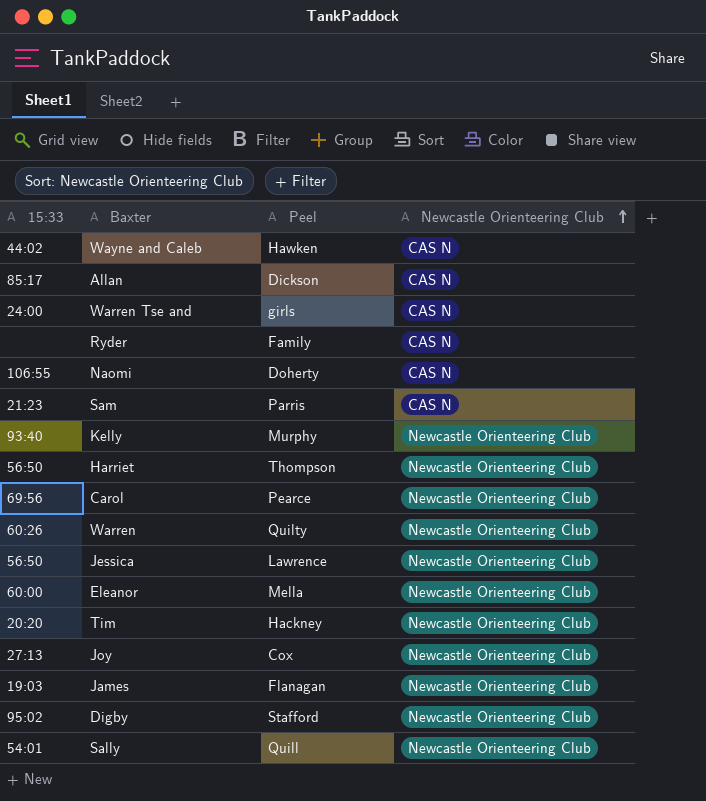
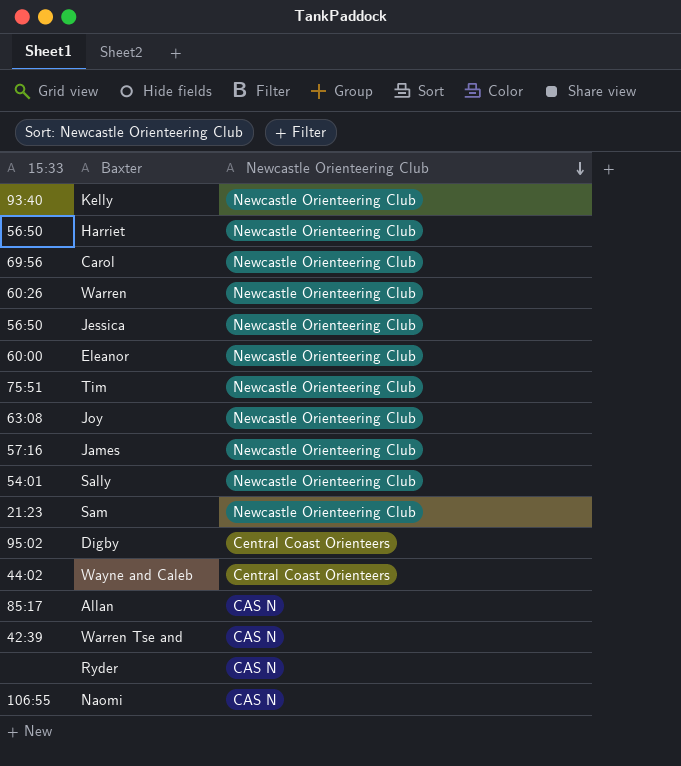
row order: Newcastle Orienteering Club ascending -> Newcastle Orienteering Club descending
column Peel | position: 3 -> none
Tim | 15:33: 20:20 -> 75:51
Joy | 15:33: 27:13 -> 63:08
James | 15:33: 19:03 -> 57:16
Sam | Newcastle Orienteering Club: CAS N -> Newcastle Orienteering Club
Digby | Newcastle Orienteering Club: Newcastle Orienteering Club -> Central Coast Orienteers
Wayne and Caleb | Newcastle Orienteering Club: CAS N -> Central Coast Orienteers
Warren Tse and | 15:33: 24:00 -> 42:39

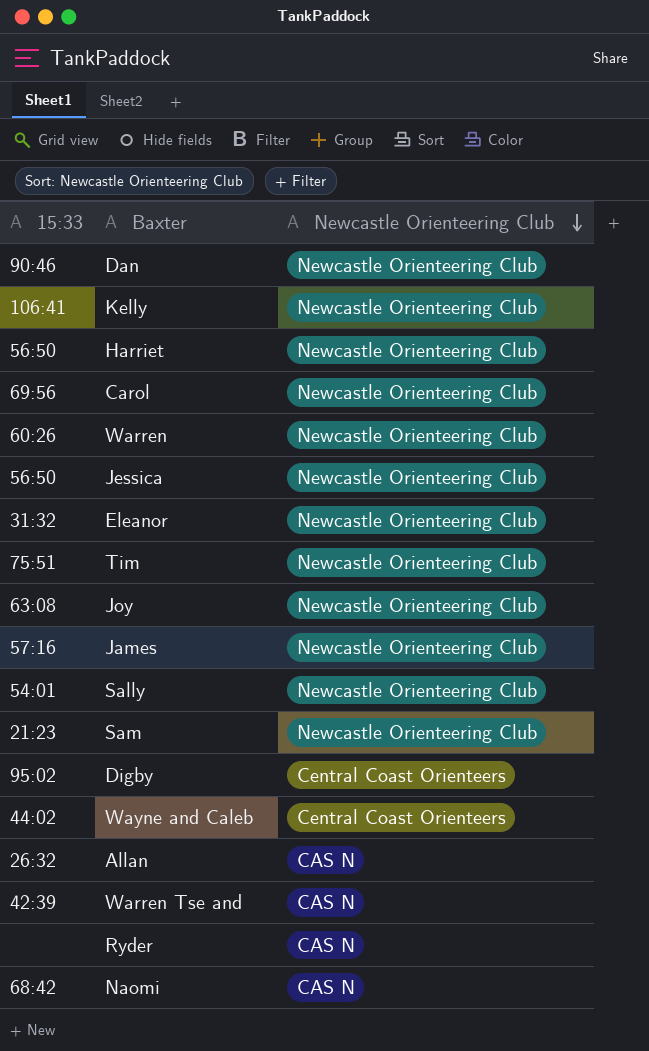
row Dan: none -> 90:46 | Newcastle Orienteering Club
Kelly | 15:33: 93:40 -> 106:41
Eleanor | 15:33: 60:00 -> 31:32
Allan | 15:33: 85:17 -> 26:32
Naomi | 15:33: 106:55 -> 68:42

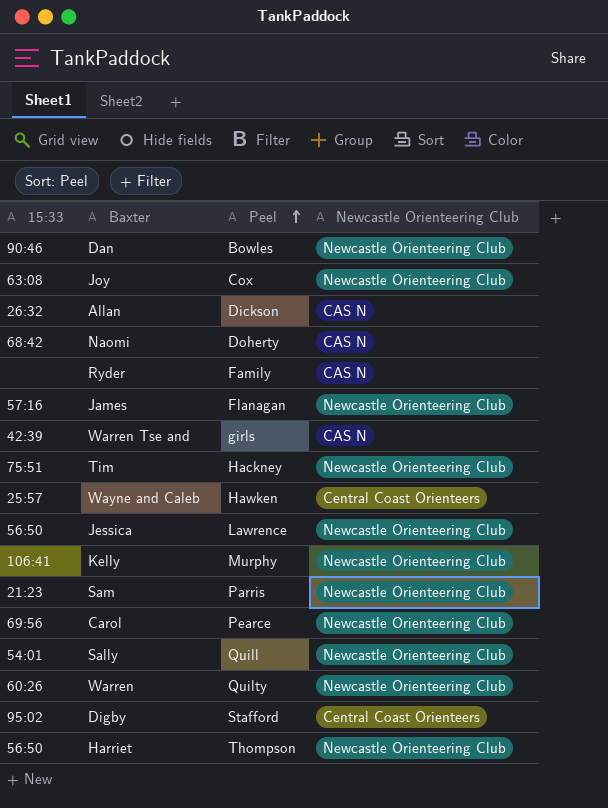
row order: Newcastle Orienteering Club descending -> Peel ascending
column Peel | position: none -> 3
row Eleanor: 31:32 | Newcastle Orienteering Club -> none
Wayne and Caleb | 15:33: 44:02 -> 25:57

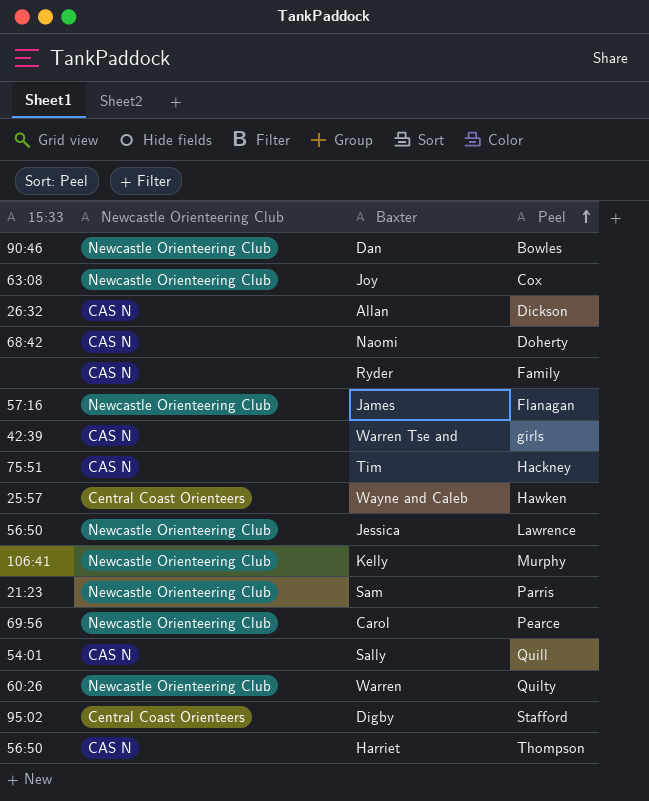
column Newcastle Orienteering Club | position: 4 -> 2
Tim | Newcastle Orienteering Club: Newcastle Orienteering Club -> CAS N
Sally | Newcastle Orienteering Club: Newcastle Orienteering Club -> CAS N
Harriet | Newcastle Orienteering Club: Newcastle Orienteering Club -> CAS N

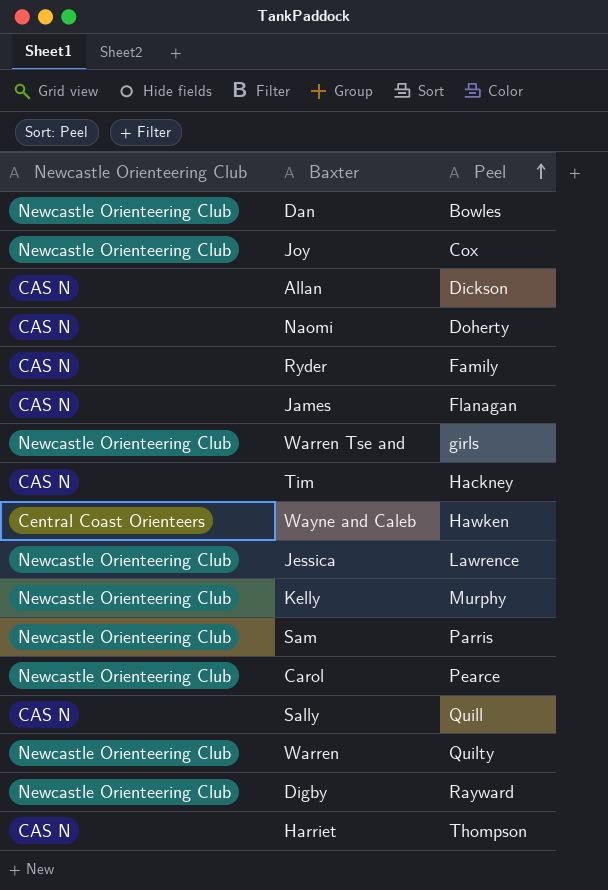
column 15:33 | position: 1 -> none
James | Newcastle Orienteering Club: Newcastle Orienteering Club -> CAS N
Warren Tse and | Newcastle Orienteering Club: CAS N -> Newcastle Orienteering Club
Digby | Newcastle Orienteering Club: Central Coast Orienteers -> Newcastle Orienteering Club
Digby | Peel: Stafford -> Rayward

